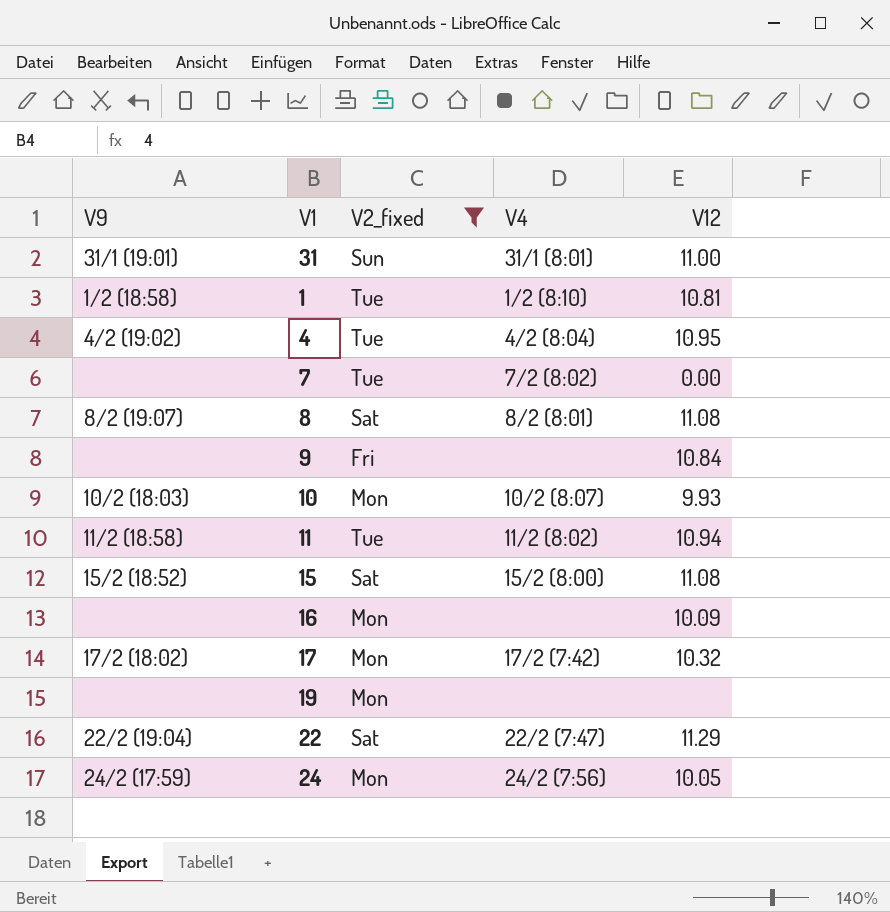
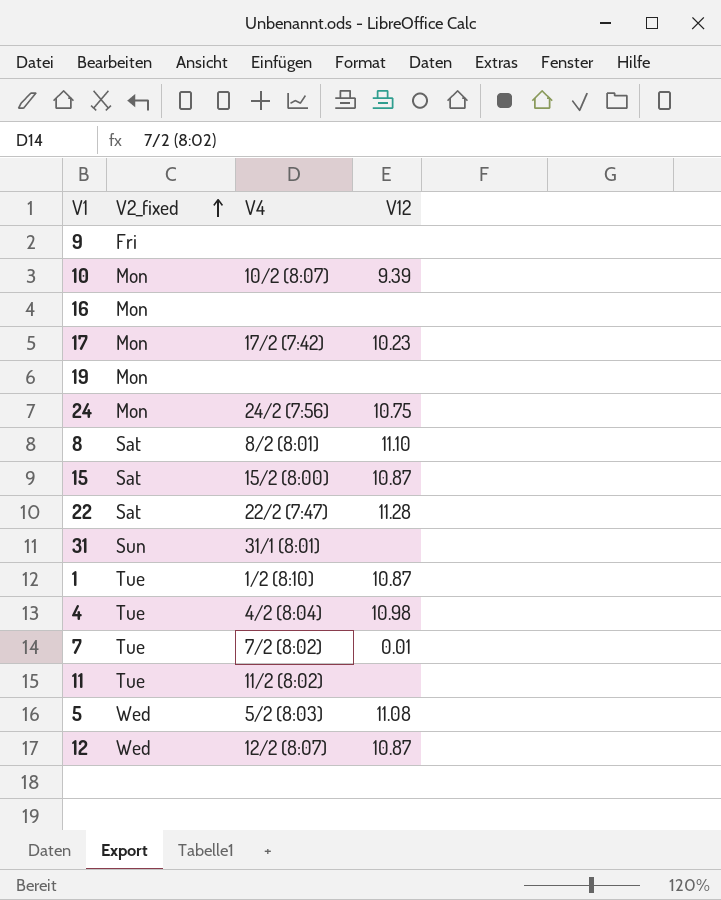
filter: V2_fixed != Wed -> none
row order: none -> V2_fixed ascending
column V9 | position: 1 -> none
9 | V12: 10.84 -> none
10 | V12: 9.93 -> 9.39
16 | V12: 10.09 -> none
17 | V12: 10.32 -> 10.23
24 | V12: 10.05 -> 10.75
8 | V12: 11.08 -> 11.10
15 | V12: 11.08 -> 10.87
22 | V12: 11.29 -> 11.28
31 | V12: 11.00 -> none
1 | V12: 10.81 -> 10.87
4 | V12: 10.95 -> 10.98
7 | V12: 0.00 -> 0.01
11 | V12: 10.94 -> none

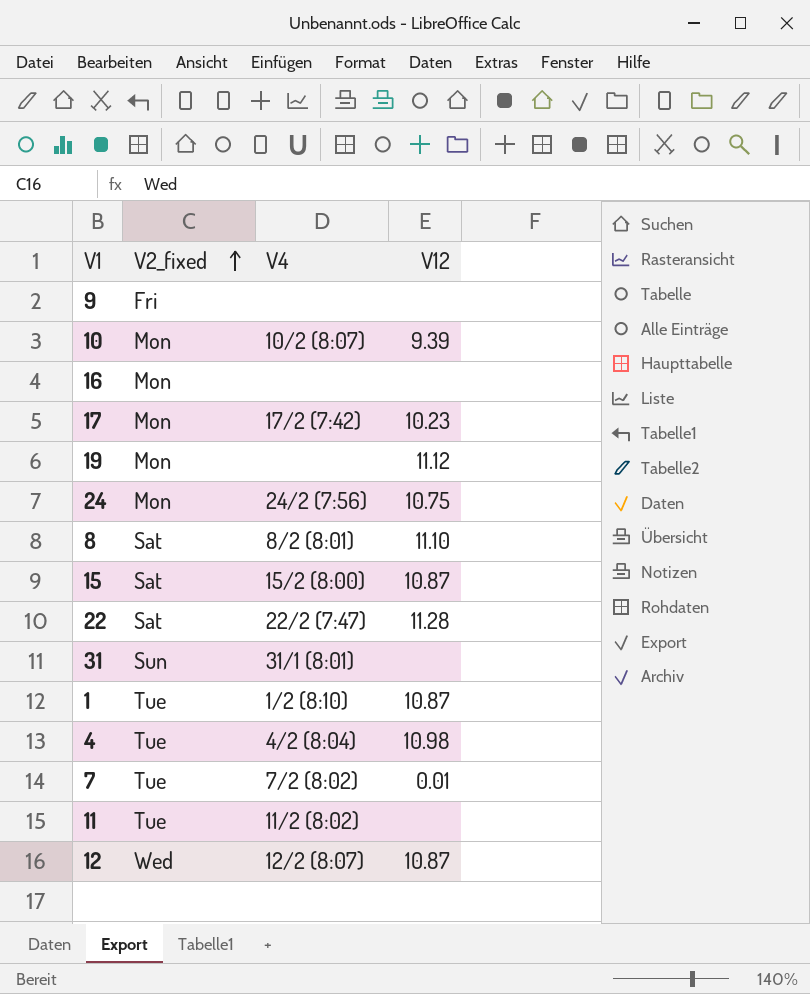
row 5: Wed | 5/2 (8:03) | 11.08 -> none
19 | V12: none -> 11.12

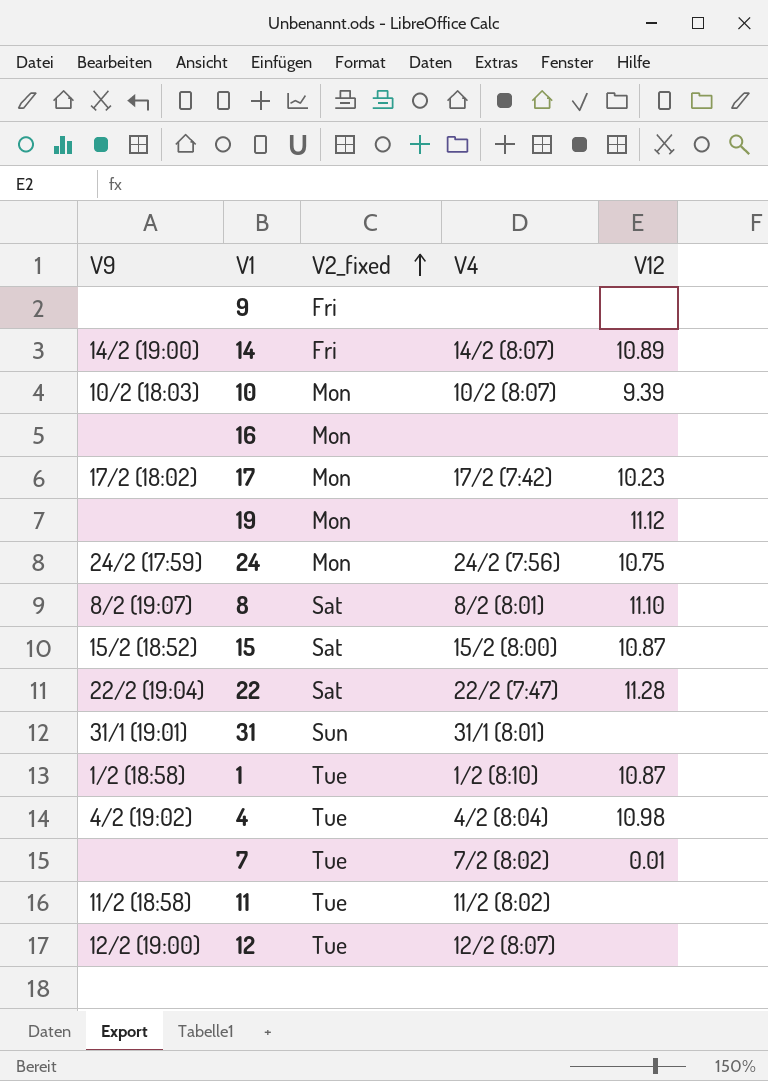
column V9 | position: none -> 1
row 14: none -> 14/2 (19:00) | Fri | 14/2 (8:07) | 10.89
12 | V2_fixed: Wed -> Tue
12 | V12: 10.87 -> none

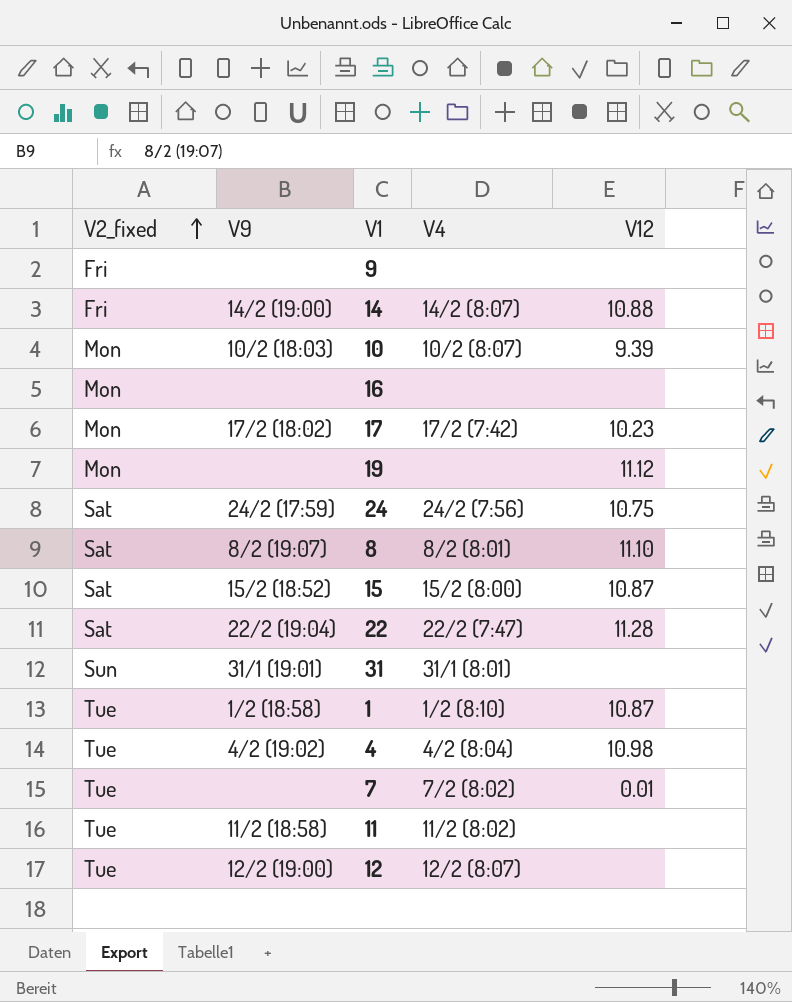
column V2_fixed | position: 3 -> 1
14 | V12: 10.89 -> 10.88
24 | V2_fixed: Mon -> Sat

